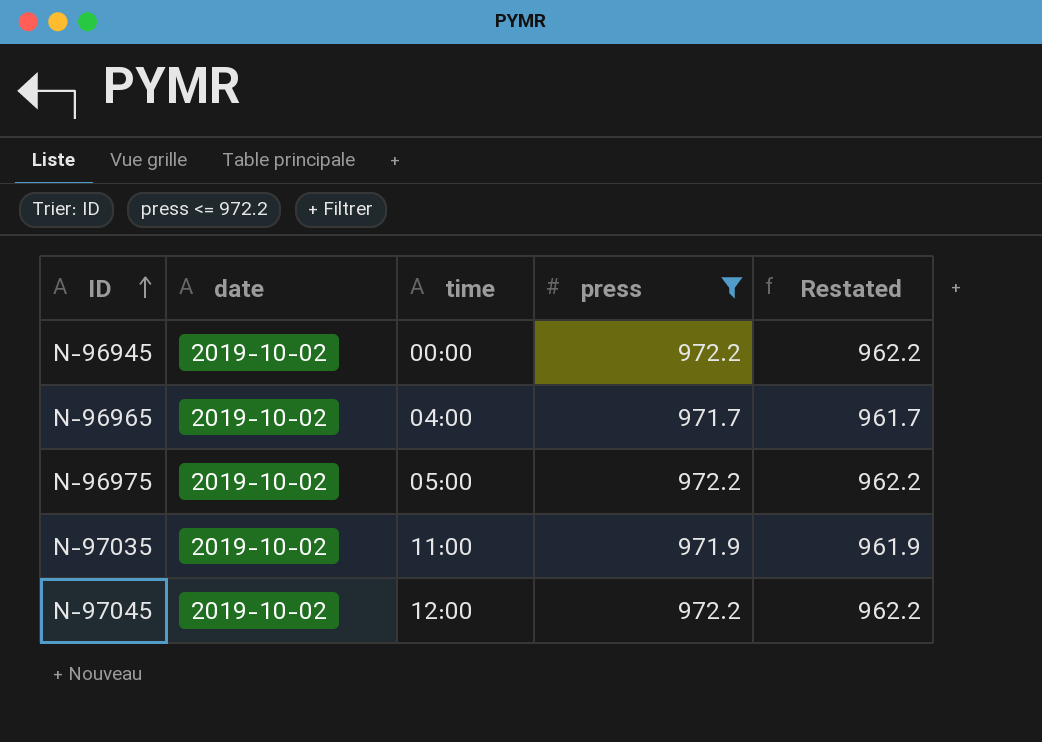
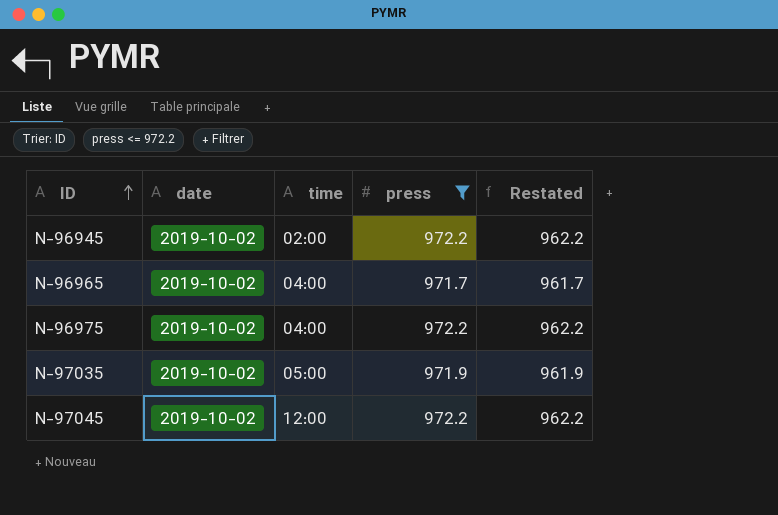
N-96945 | time: 00:00 -> 02:00
N-96975 | time: 05:00 -> 04:00
N-97035 | time: 11:00 -> 05:00

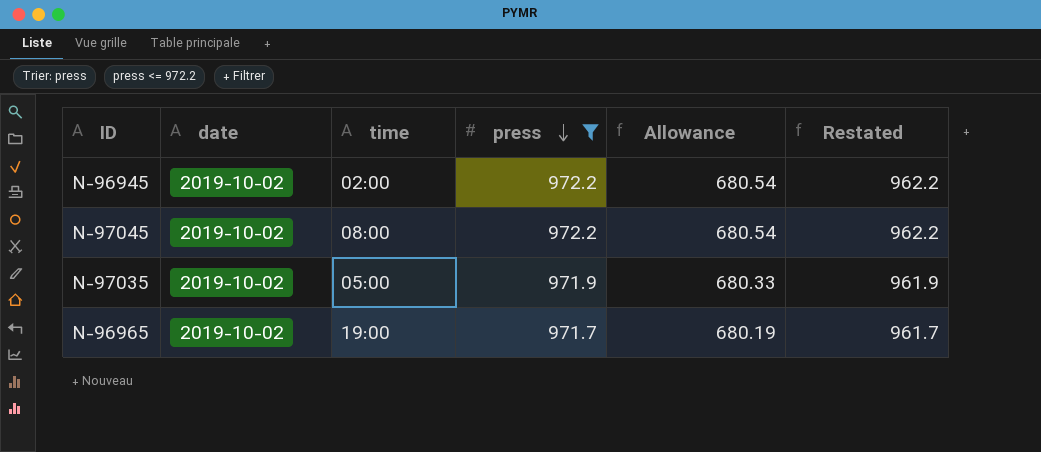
row order: ID ascending -> press descending
column Allowance | formula: none -> [press] * 0.7
row N-96975: 2019-10-02 | 04:00 | 972.2 | 962.2 -> none
N-97045 | time: 12:00 -> 08:00
N-96965 | time: 04:00 -> 19:00

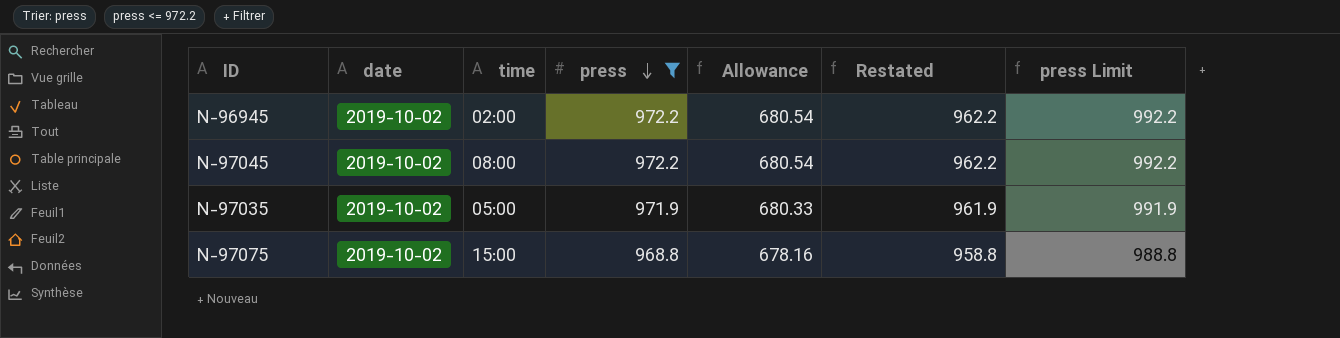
column press Limit | formula: none -> [press] + 20
row N-96965: 2019-10-02 | 19:00 | 971.7 | 680.19 | 961.7 -> none
row N-97075: none -> 2019-10-02 | 15:00 | 968.8 | 678.16 | 958.8 | 988.8

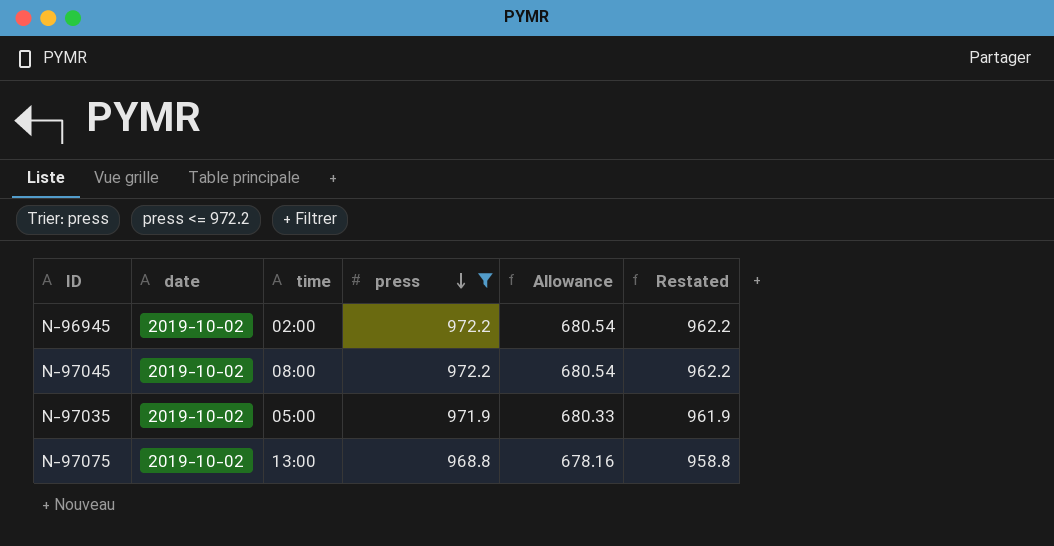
column press Limit | formula: [press] + 20 -> none
N-97075 | time: 15:00 -> 13:00

